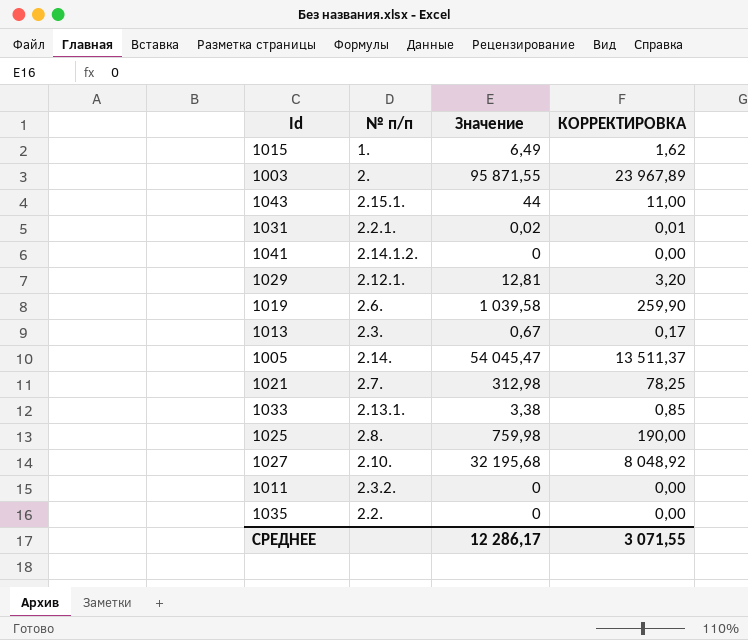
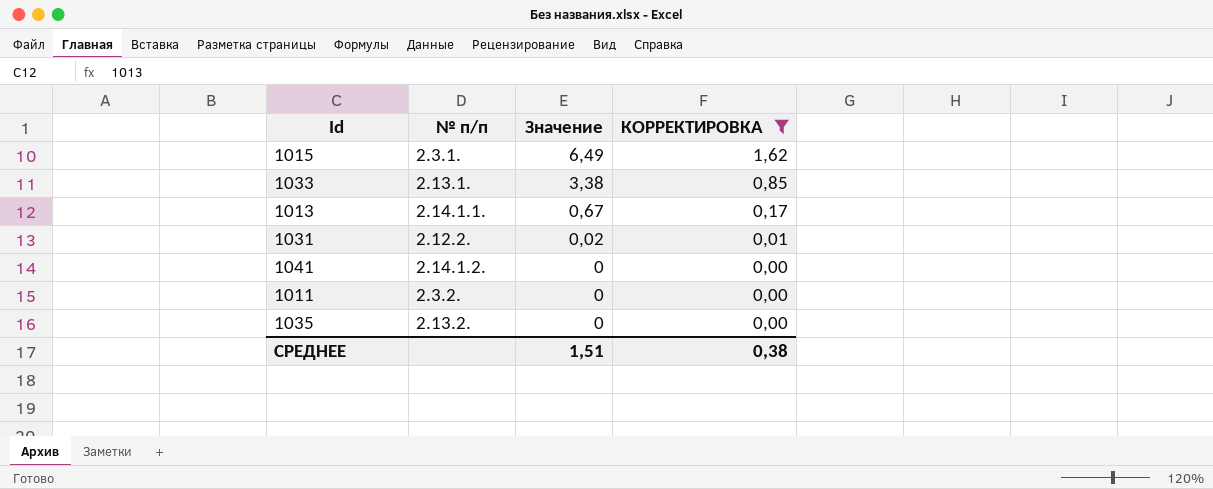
filter: none -> КОРРЕКТИРОВКА <= 1,62
row order: none -> Значение descending
1015 | № п/п: 1. -> 2.3.1.
1013 | № п/п: 2.3. -> 2.14.1.1.
1031 | № п/п: 2.2.1. -> 2.12.2.
1035 | № п/п: 2.2. -> 2.13.2.
СРЕДНЕЕ | Значение: 12 286,17 -> 1,51
СРЕДНЕЕ | КОРРЕКТИРОВКА: 3 071,55 -> 0,38

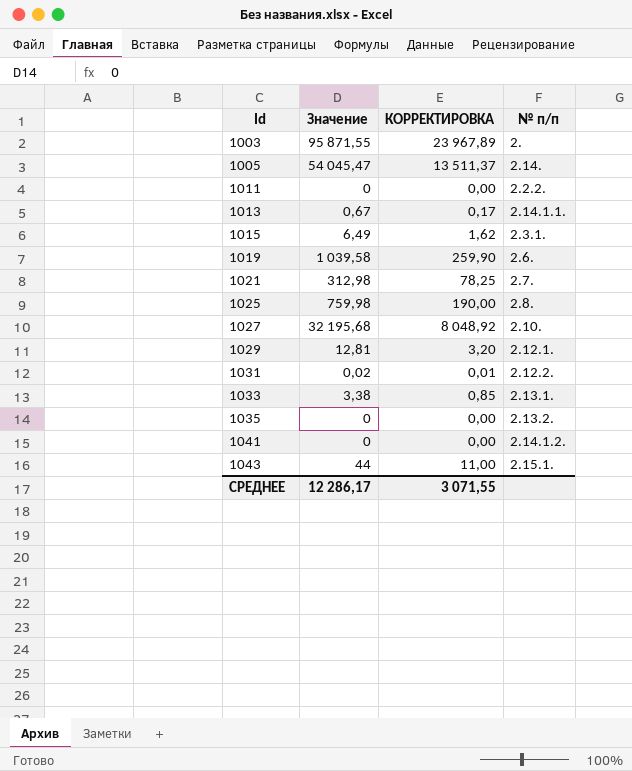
filter: КОРРЕКТИРОВКА <= 1,62 -> none
row order: Значение descending -> Id ascending
column № п/п | position: 2 -> 4
1011 | № п/п: 2.3.2. -> 2.2.2.
СРЕДНЕЕ | Значение: 1,51 -> 12 286,17
СРЕДНЕЕ | КОРРЕКТИРОВКА: 0,38 -> 3 071,55

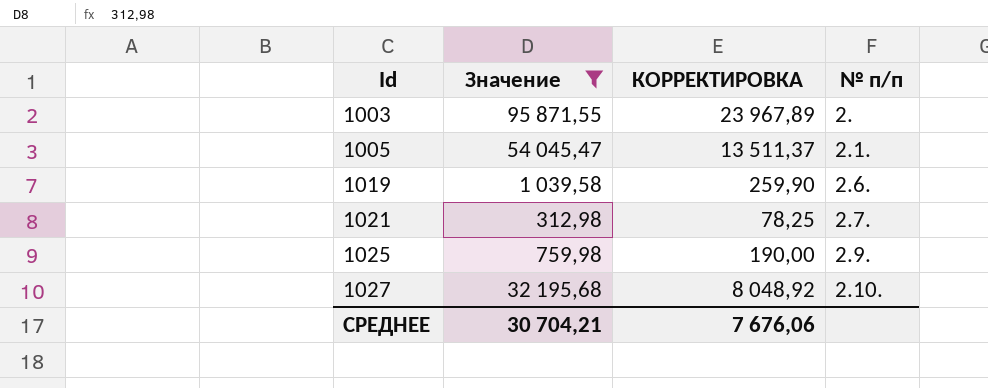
filter: none -> Значение >= 312,98
1005 | № п/п: 2.14. -> 2.1.
1025 | № п/п: 2.8. -> 2.9.
СРЕДНЕЕ | Значение: 12 286,17 -> 30 704,21
СРЕДНЕЕ | КОРРЕКТИРОВКА: 3 071,55 -> 7 676,06

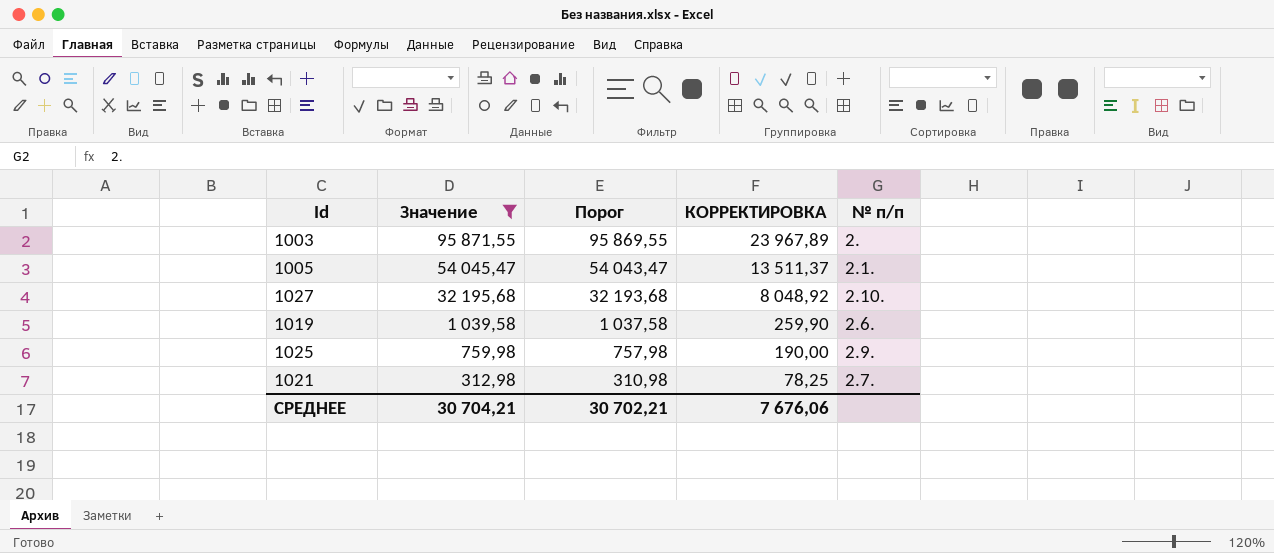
row order: Id ascending -> Значение descending
column Порог | formula: none -> [Значение] - 2

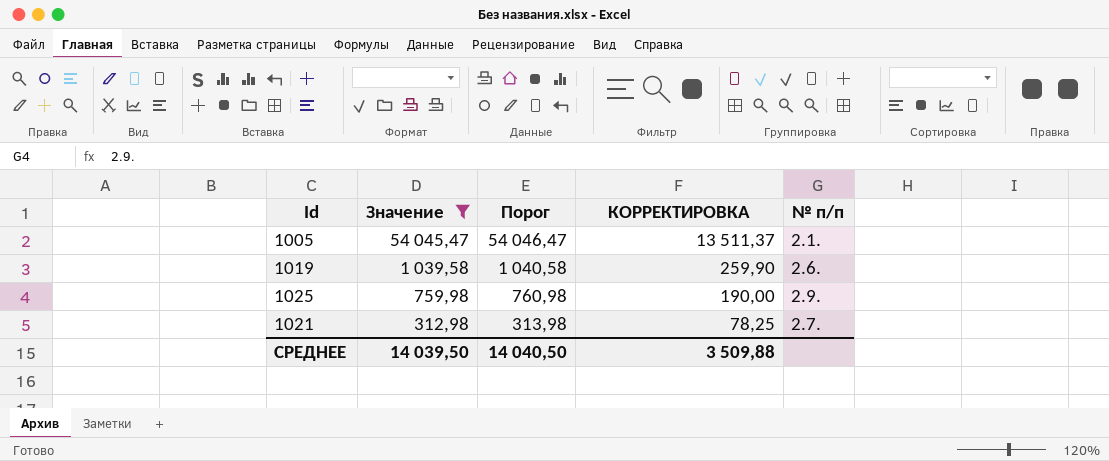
column Порог | formula: [Значение] - 2 -> [Значение] + 1
row 1003: 95 871,55 | 95 869,55 | 23 967,89 | 2. -> none
row 1027: 32 195,68 | 32 193,68 | 8 048,92 | 2.10. -> none
СРЕДНЕЕ | Значение: 30 704,21 -> 14 039,50
СРЕДНЕЕ | Порог: 30 702,21 -> 14 040,50
СРЕДНЕЕ | КОРРЕКТИРОВКА: 7 676,06 -> 3 509,88

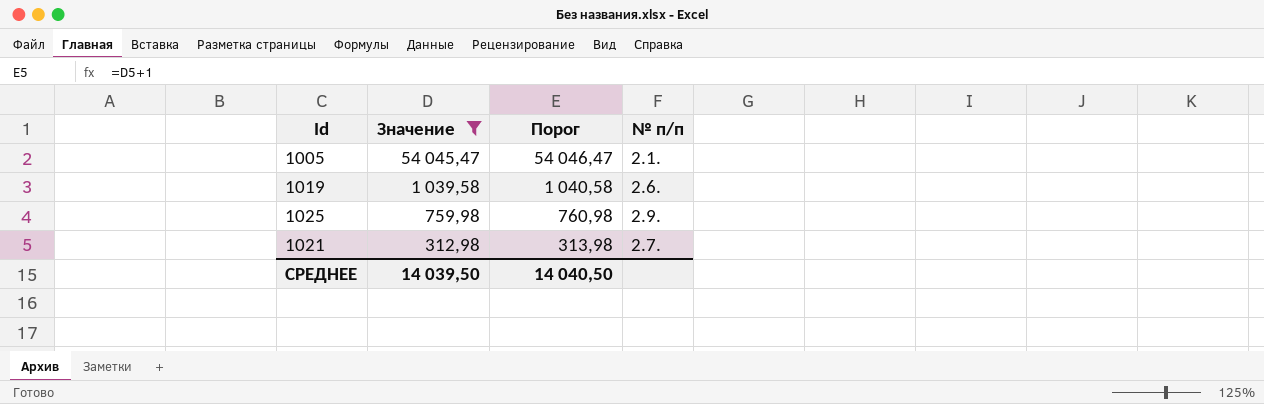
column КОРРЕКТИРОВКА | formula: [Значение] * 0,25 -> none

